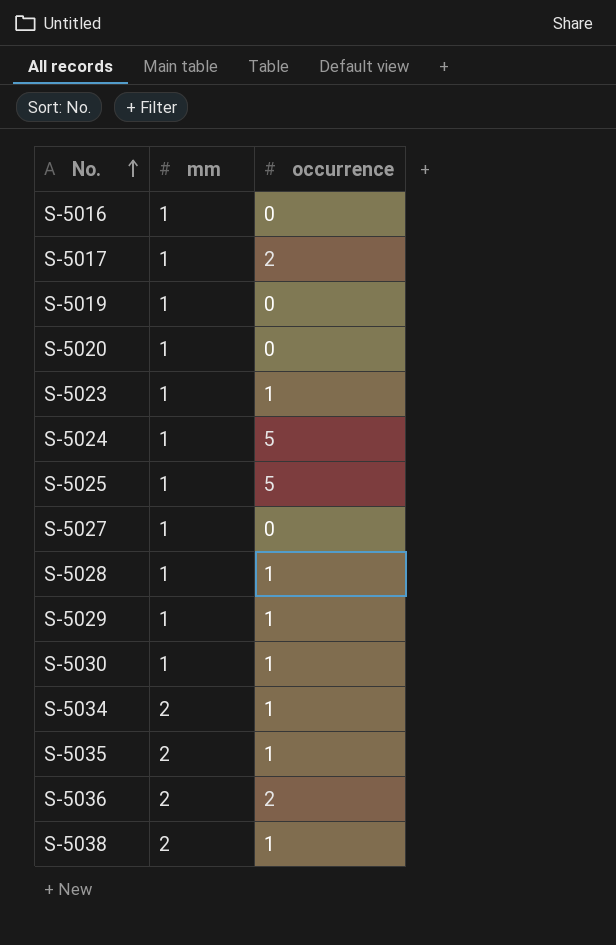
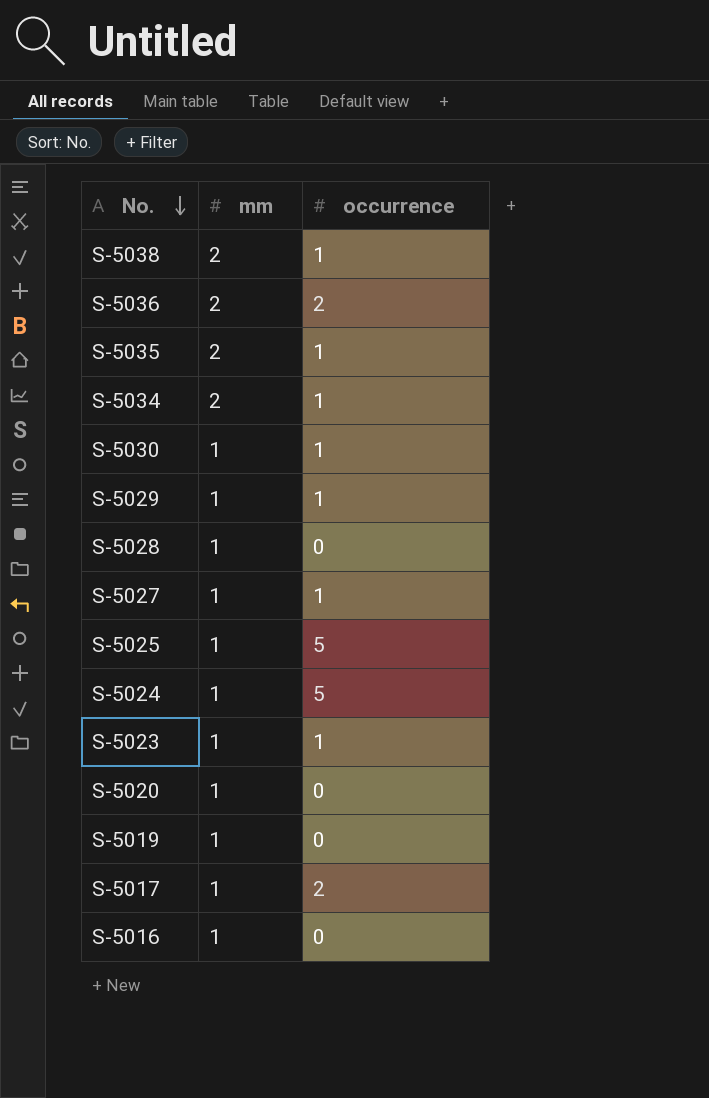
row order: No. ascending -> No. descending
S-5028 | occurrence: 1 -> 0
S-5027 | occurrence: 0 -> 1

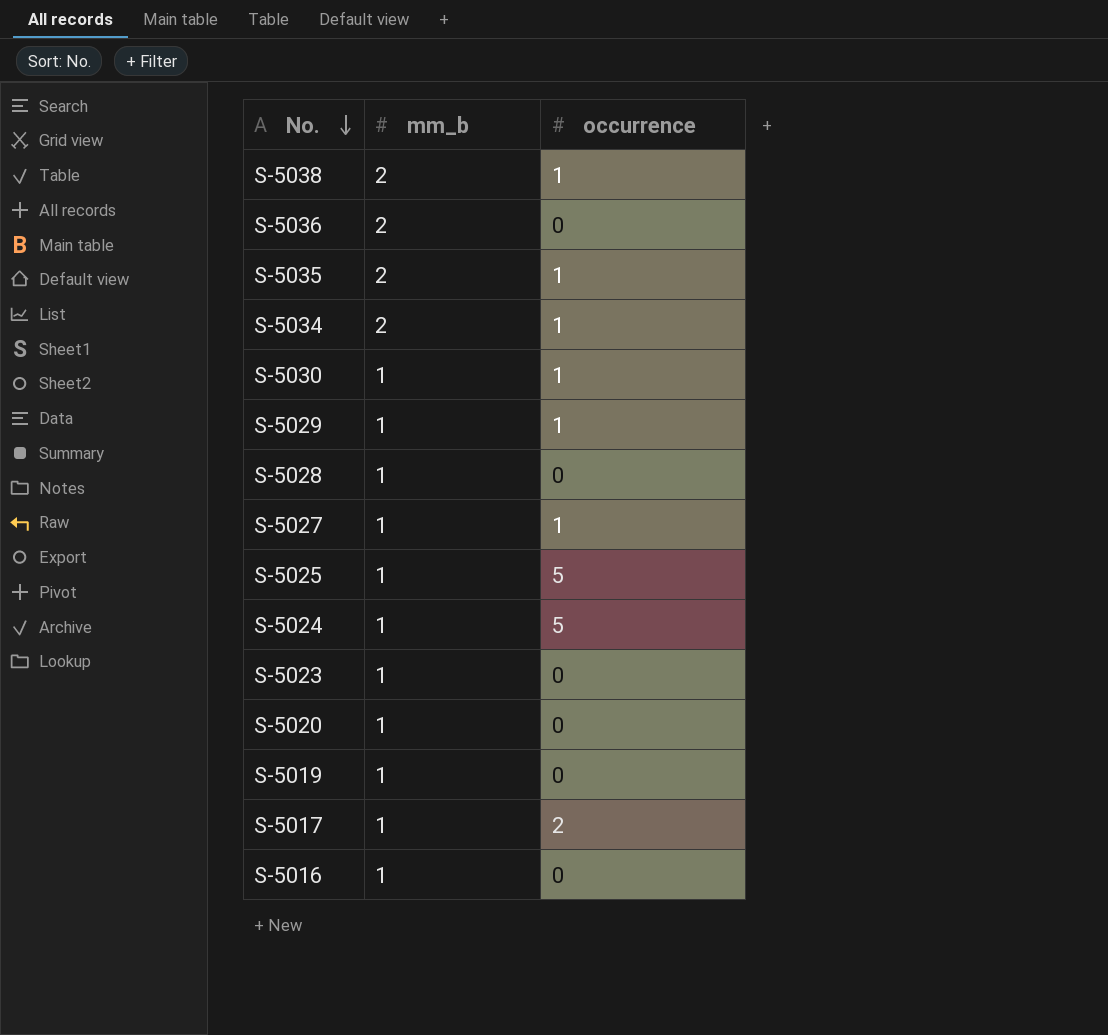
column name: mm -> mm_b
S-5036 | occurrence: 2 -> 0
S-5023 | occurrence: 1 -> 0

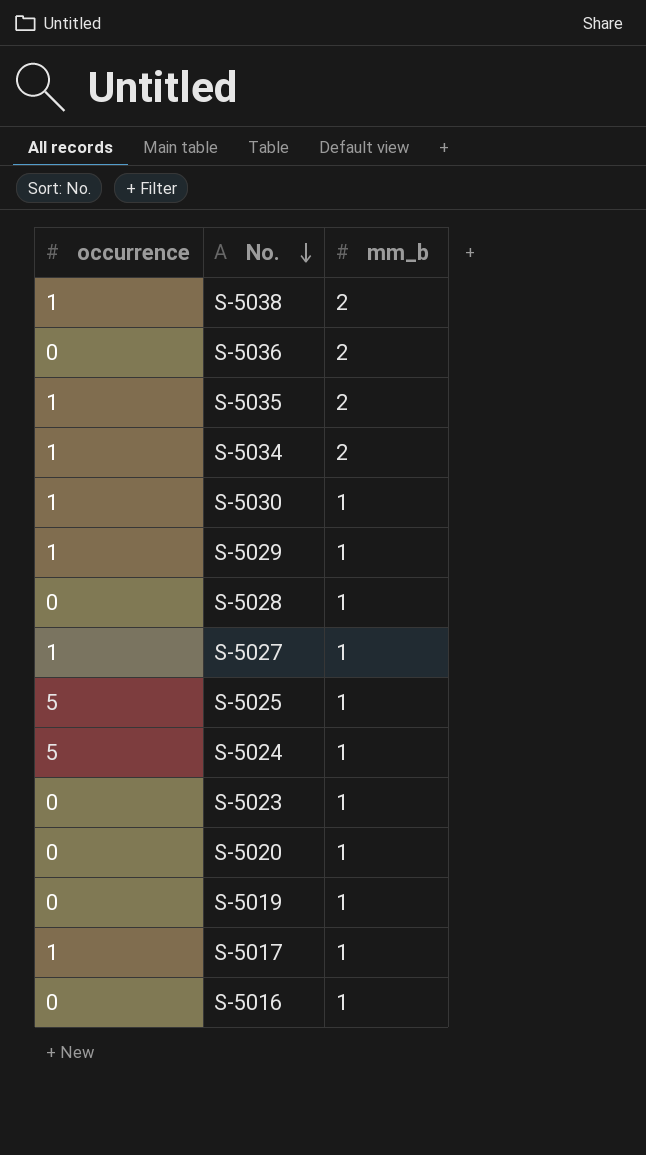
column occurrence | position: 3 -> 1
S-5017 | occurrence: 2 -> 1

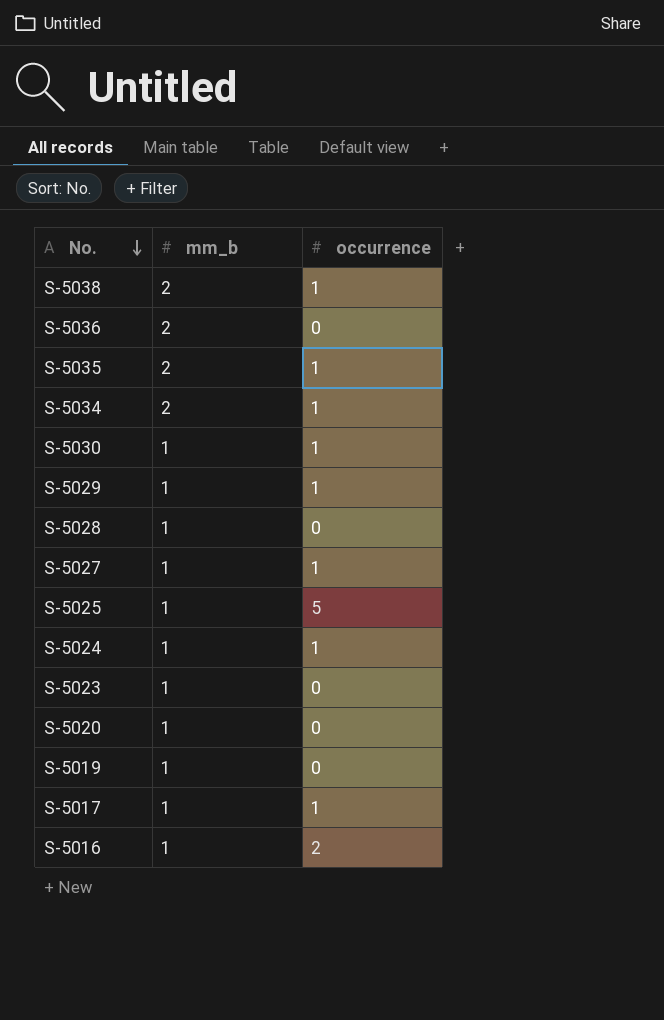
column occurrence | position: 1 -> 3
S-5024 | occurrence: 5 -> 1
S-5016 | occurrence: 0 -> 2

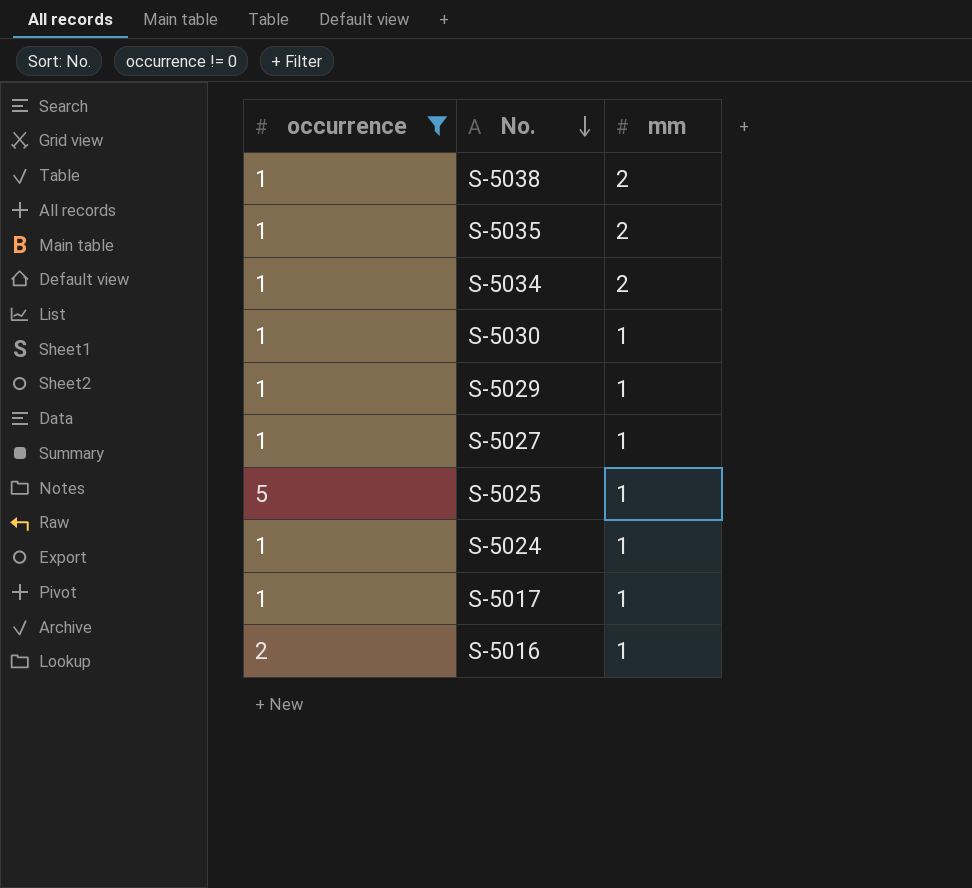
filter: none -> occurrence != 0
column occurrence | position: 3 -> 1
column name: mm_b -> mm

